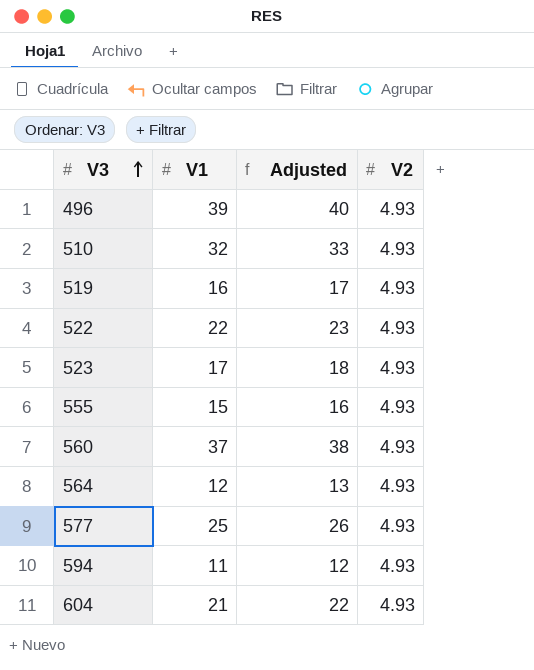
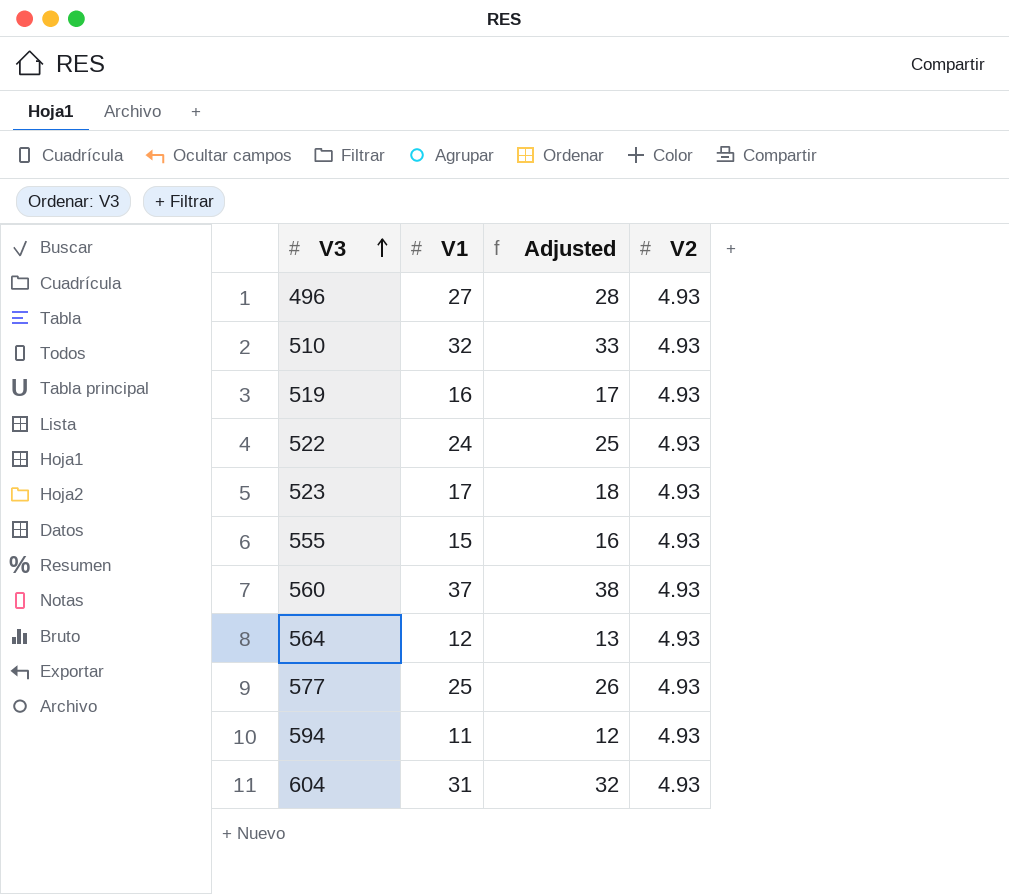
496 | V1: 39 -> 27
496 | Adjusted: 40 -> 28
522 | V1: 22 -> 24
522 | Adjusted: 23 -> 25
604 | V1: 21 -> 31
604 | Adjusted: 22 -> 32

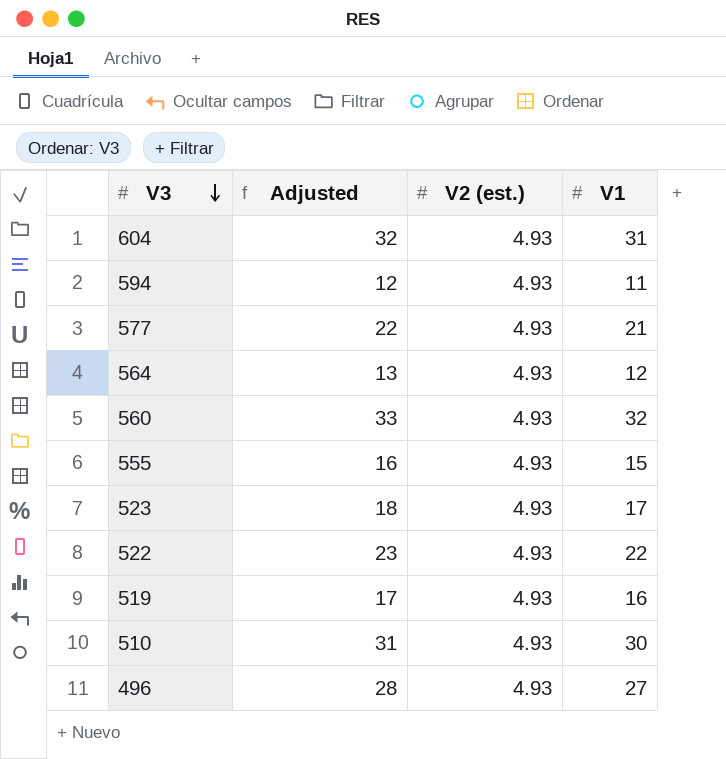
row order: V3 ascending -> V3 descending
column name: V2 -> V2 (est.)
column V1 | position: 2 -> 4
577 | Adjusted: 26 -> 22
577 | V1: 25 -> 21
560 | Adjusted: 38 -> 33
560 | V1: 37 -> 32
522 | Adjusted: 25 -> 23
522 | V1: 24 -> 22
510 | Adjusted: 33 -> 31
510 | V1: 32 -> 30

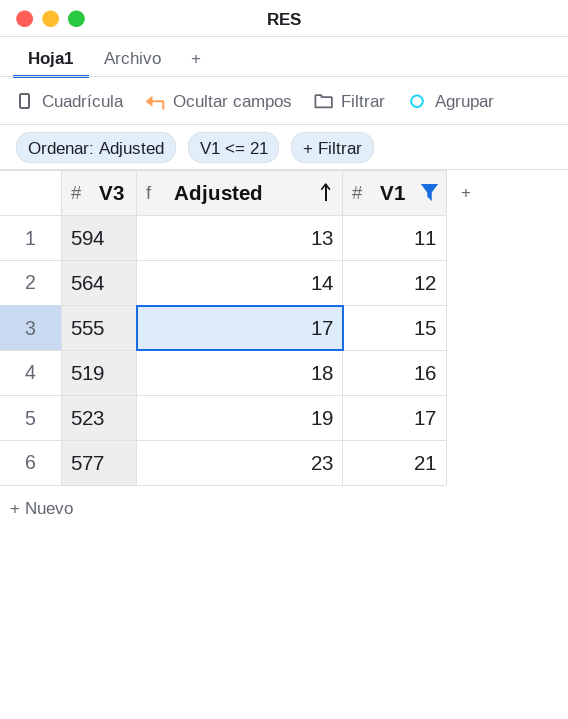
filter: none -> V1 <= 21
row order: V3 descending -> Adjusted ascending
column V2 (est.) | position: 3 -> none
column Adjusted | formula: [V1] + 1 -> [V1] + 2

